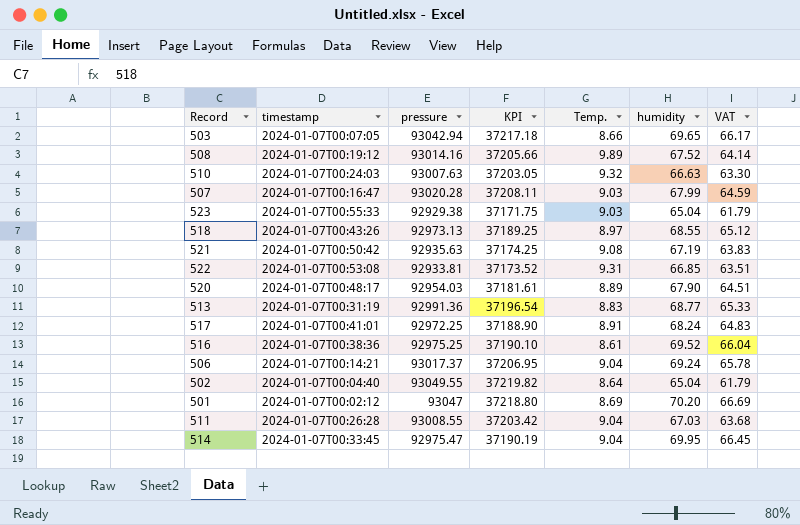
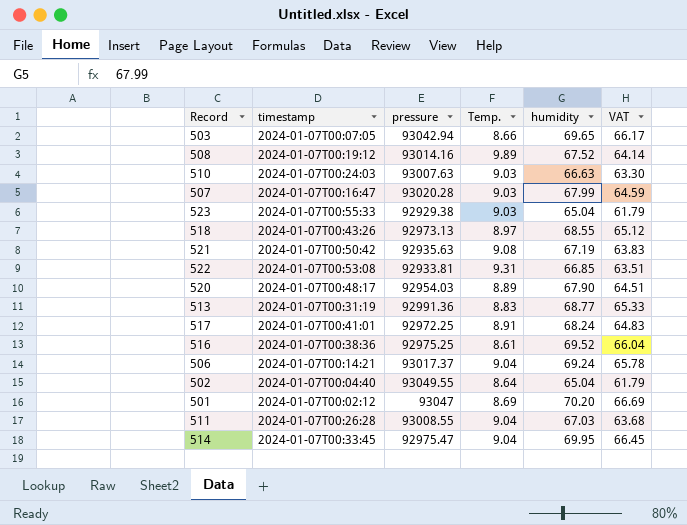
column KPI | formula: [pressure] * 0.4 -> none
510 | Temp.: 9.32 -> 9.03

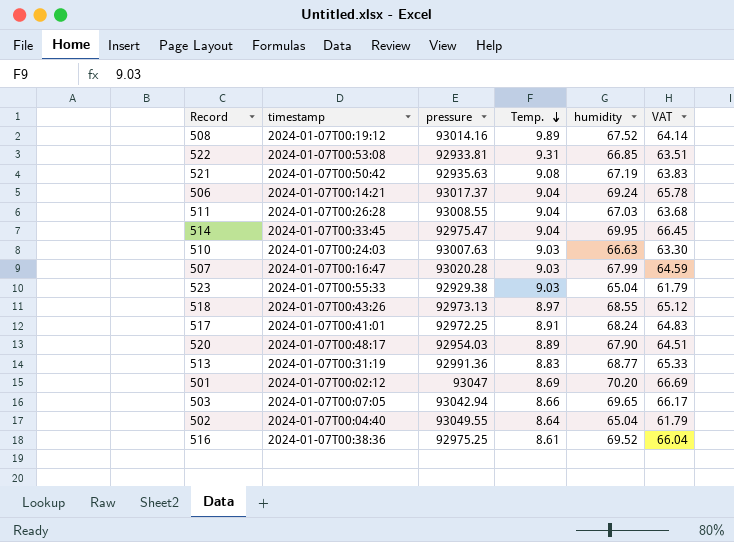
row order: none -> Temp. descending

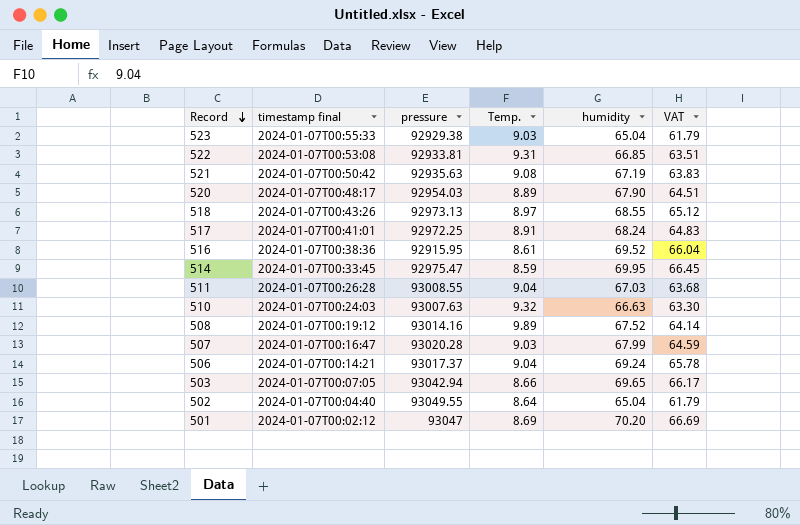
row order: Temp. descending -> Record descending
column name: timestamp -> timestamp final
row 513: 2024-01-07T00:31:19 | 92991.36 | 8.83 | 68.77 | 65.33 -> none
516 | pressure: 92975.25 -> 92915.95
514 | Temp.: 9.04 -> 8.59
510 | Temp.: 9.03 -> 9.32

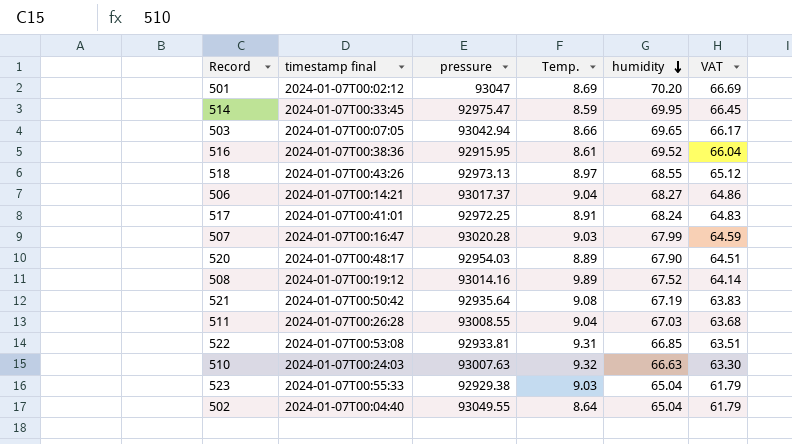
row order: Record descending -> humidity descending
506 | humidity: 69.24 -> 68.27
506 | VAT: 65.78 -> 64.86
521 | pressure: 92935.63 -> 92935.64

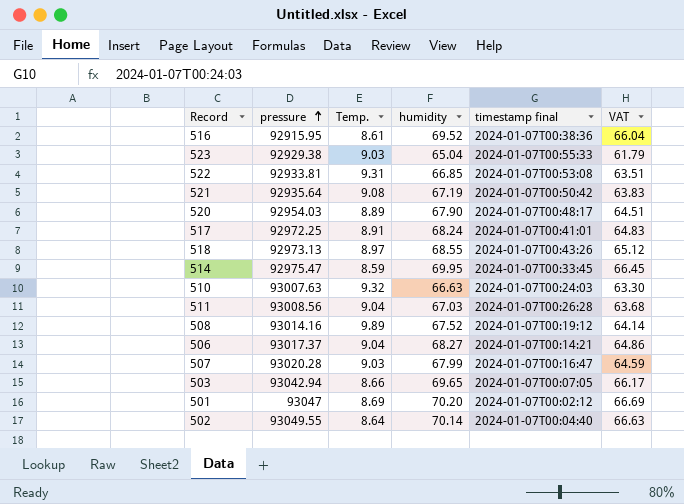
row order: humidity descending -> pressure ascending
column timestamp final | position: 2 -> 5
511 | pressure: 93008.55 -> 93008.56
502 | humidity: 65.04 -> 70.14
502 | VAT: 61.79 -> 66.63

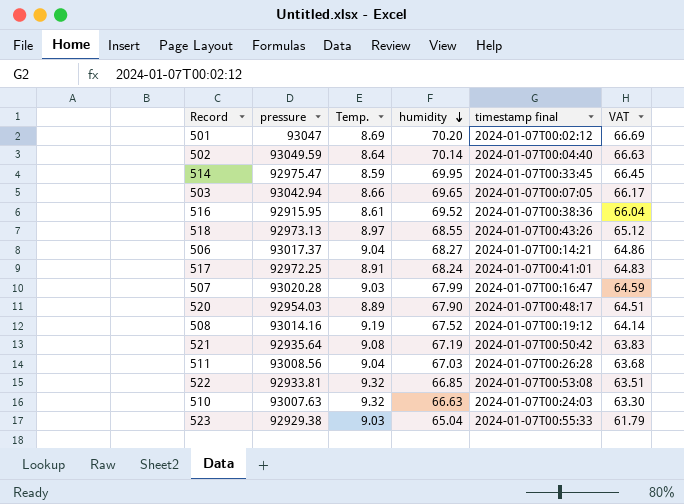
row order: pressure ascending -> humidity descending
502 | pressure: 93049.55 -> 93049.59
508 | Temp.: 9.89 -> 9.19
522 | Temp.: 9.31 -> 9.32

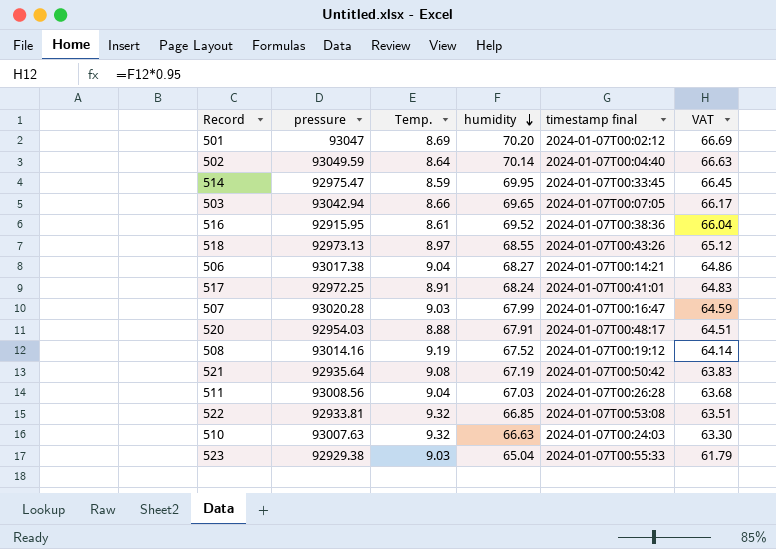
506 | pressure: 93017.37 -> 93017.38
520 | Temp.: 8.89 -> 8.88
520 | humidity: 67.90 -> 67.91

